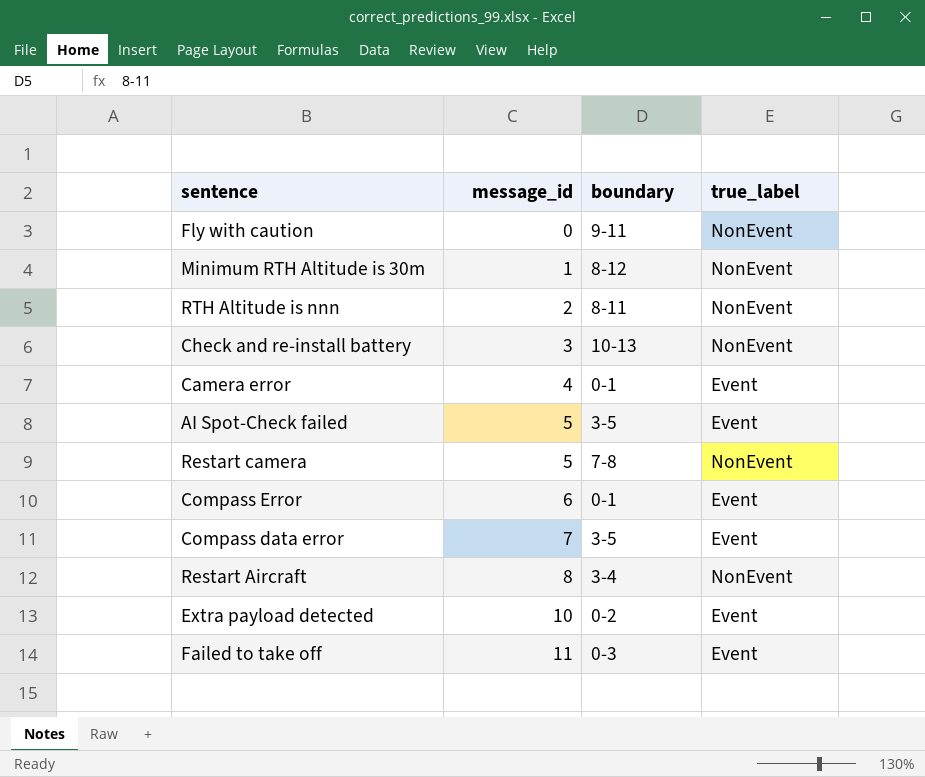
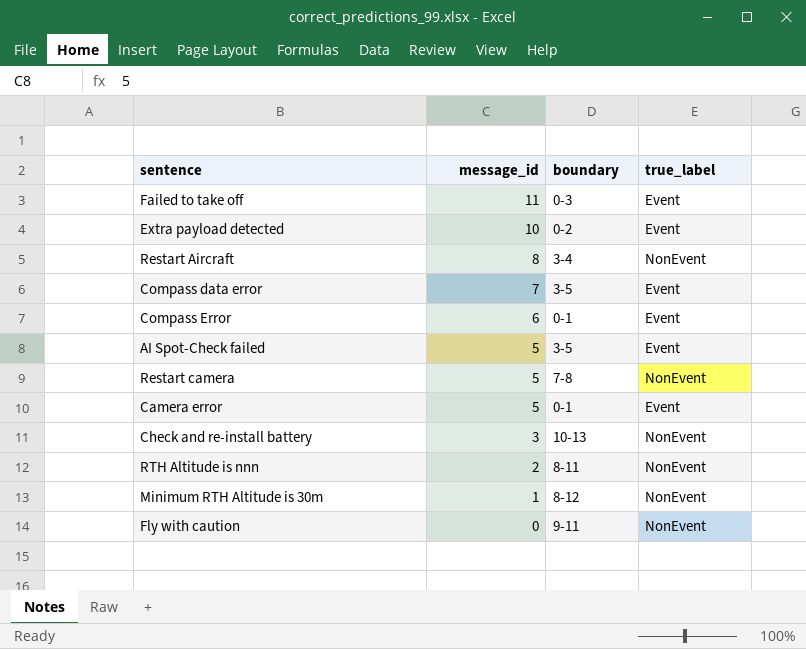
row order: message_id ascending -> message_id descending
Camera error | message_id: 4 -> 5

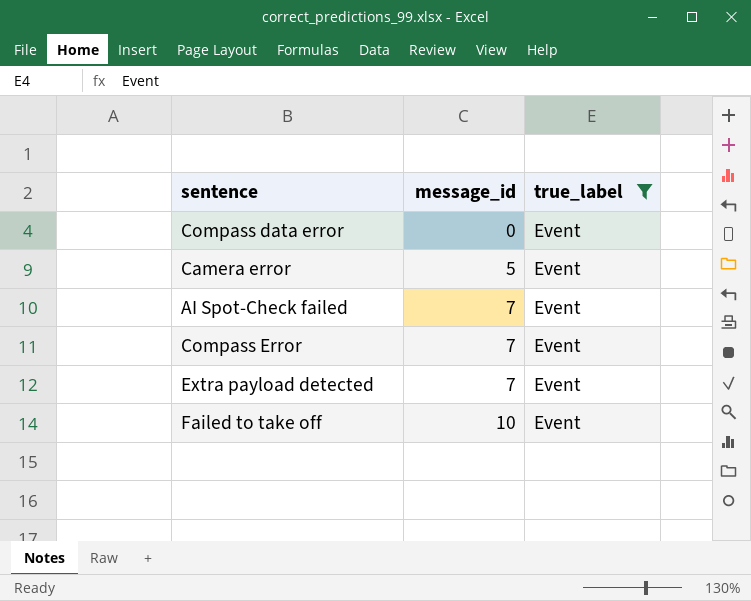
filter: none -> true_label = Event
row order: message_id descending -> message_id ascending
column boundary | position: 3 -> none
Compass data error | message_id: 7 -> 0
AI Spot-Check failed | message_id: 5 -> 7
Compass Error | message_id: 6 -> 7
Extra payload detected | message_id: 10 -> 7
Failed to take off | message_id: 11 -> 10

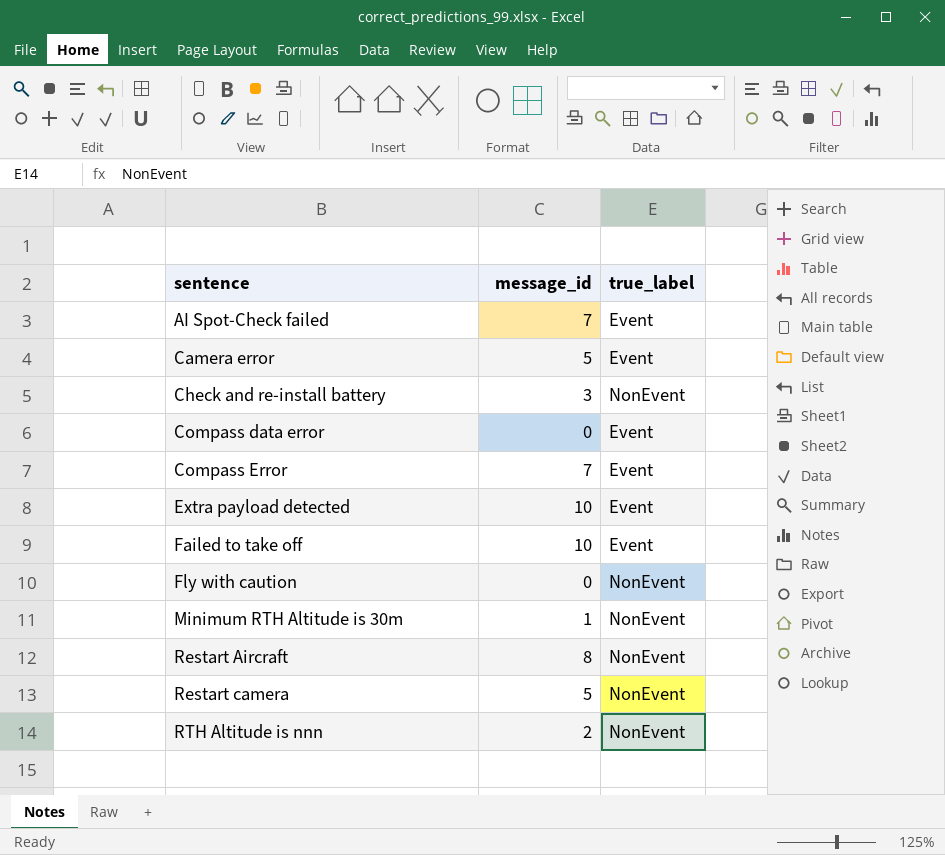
filter: true_label = Event -> none
row order: message_id ascending -> sentence ascending
Extra payload detected | message_id: 7 -> 10

